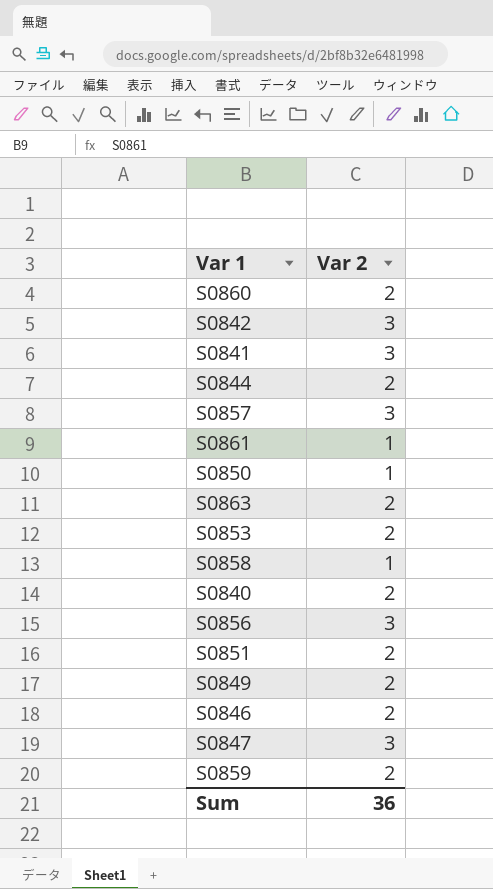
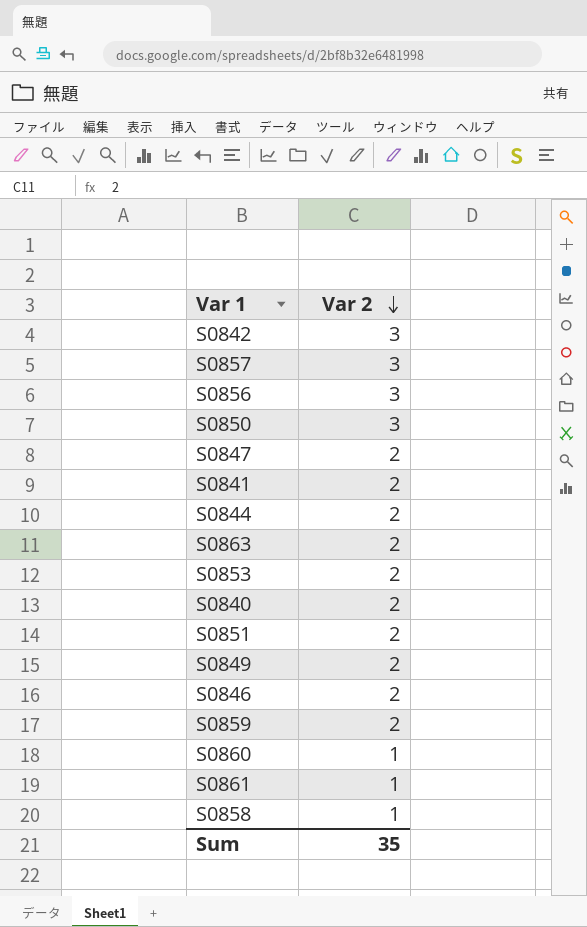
row order: none -> Var 2 descending
S0850 | Var 2: 1 -> 3
S0847 | Var 2: 3 -> 2
S0841 | Var 2: 3 -> 2
S0860 | Var 2: 2 -> 1
Sum | Var 2: 36 -> 35

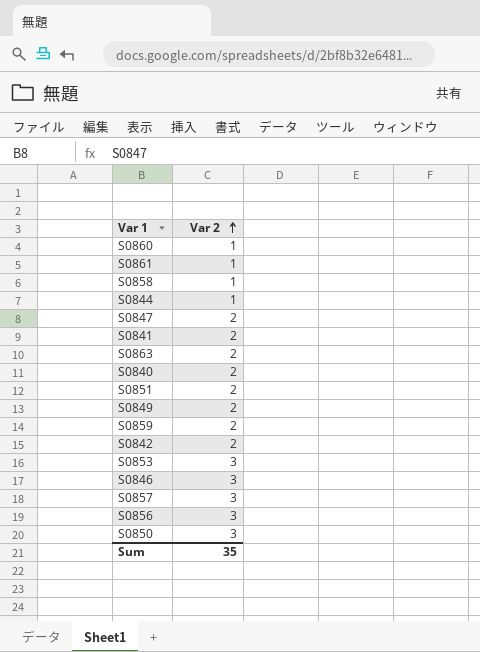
row order: Var 2 descending -> Var 2 ascending
S0844 | Var 2: 2 -> 1
S0842 | Var 2: 3 -> 2
S0853 | Var 2: 2 -> 3
S0846 | Var 2: 2 -> 3

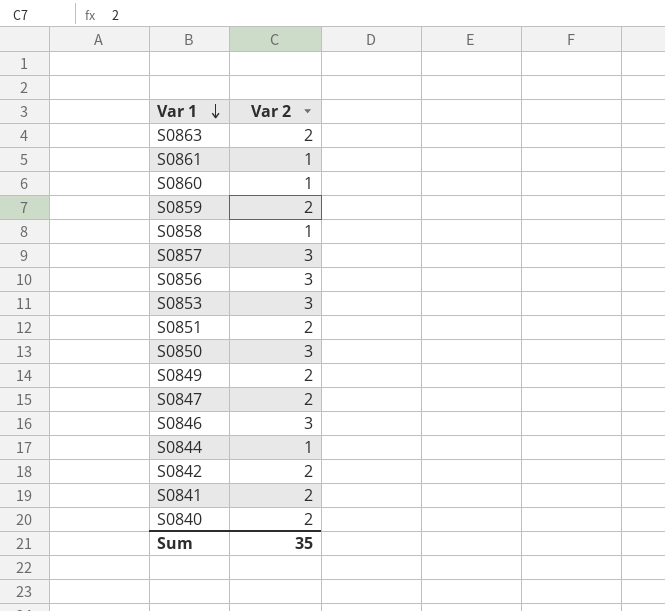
row order: Var 2 ascending -> Var 1 descending

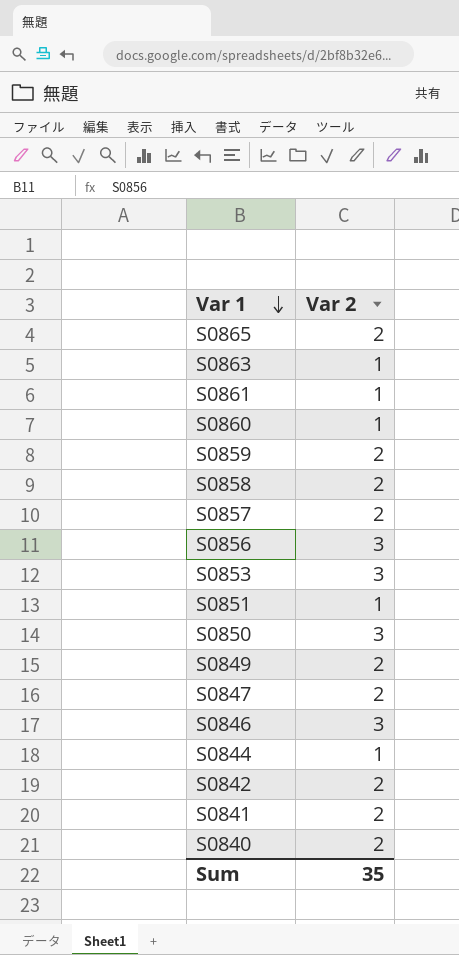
row S0865: none -> 2
S0863 | Var 2: 2 -> 1
S0858 | Var 2: 1 -> 2
S0857 | Var 2: 3 -> 2
S0851 | Var 2: 2 -> 1

